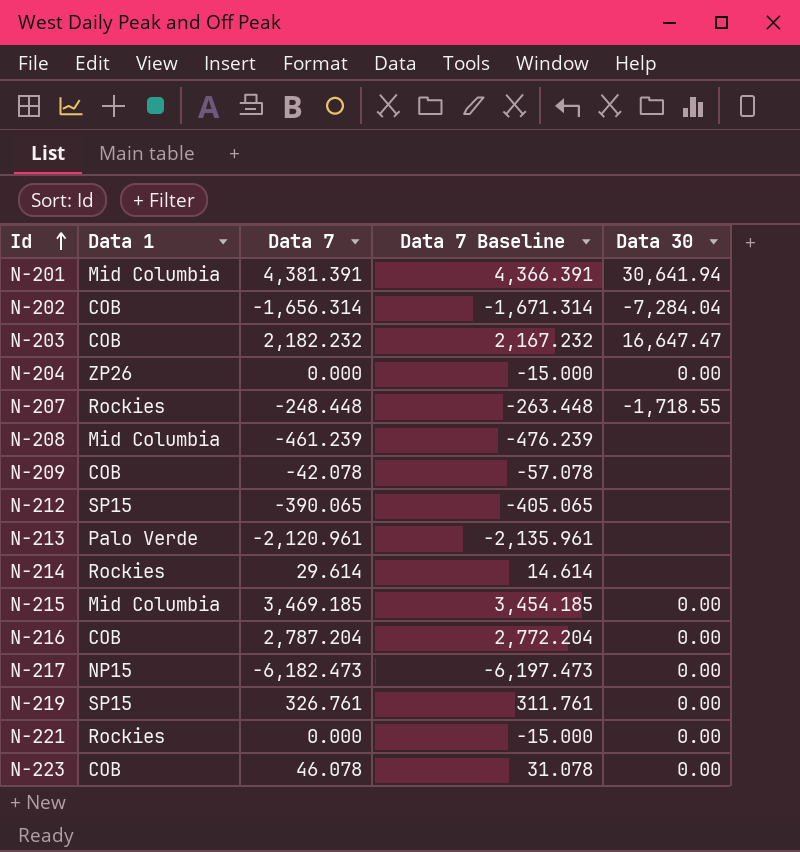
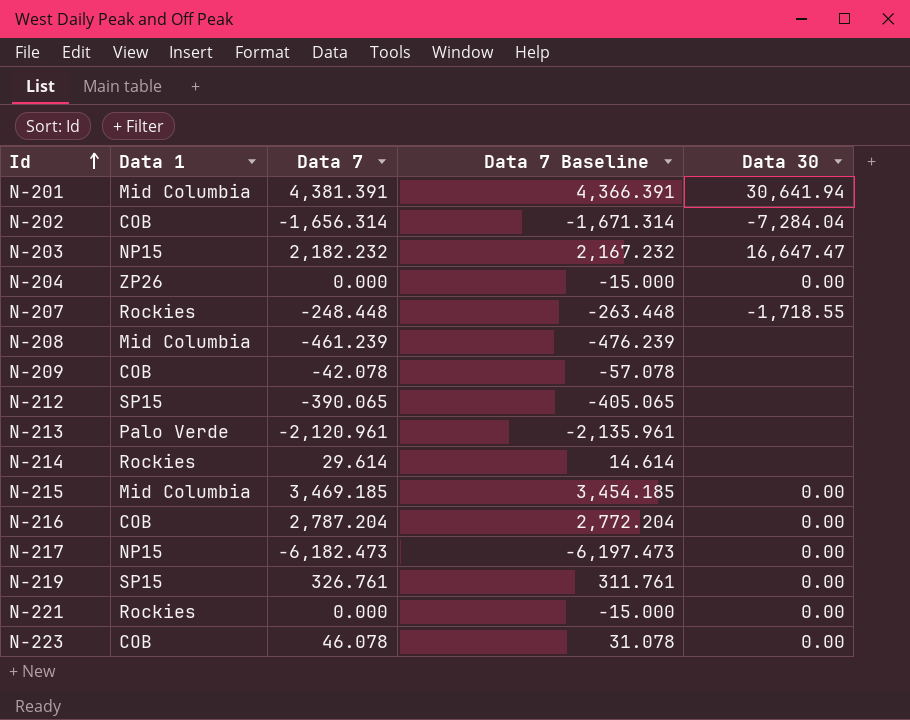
N-203 | Data 1: COB -> NP15

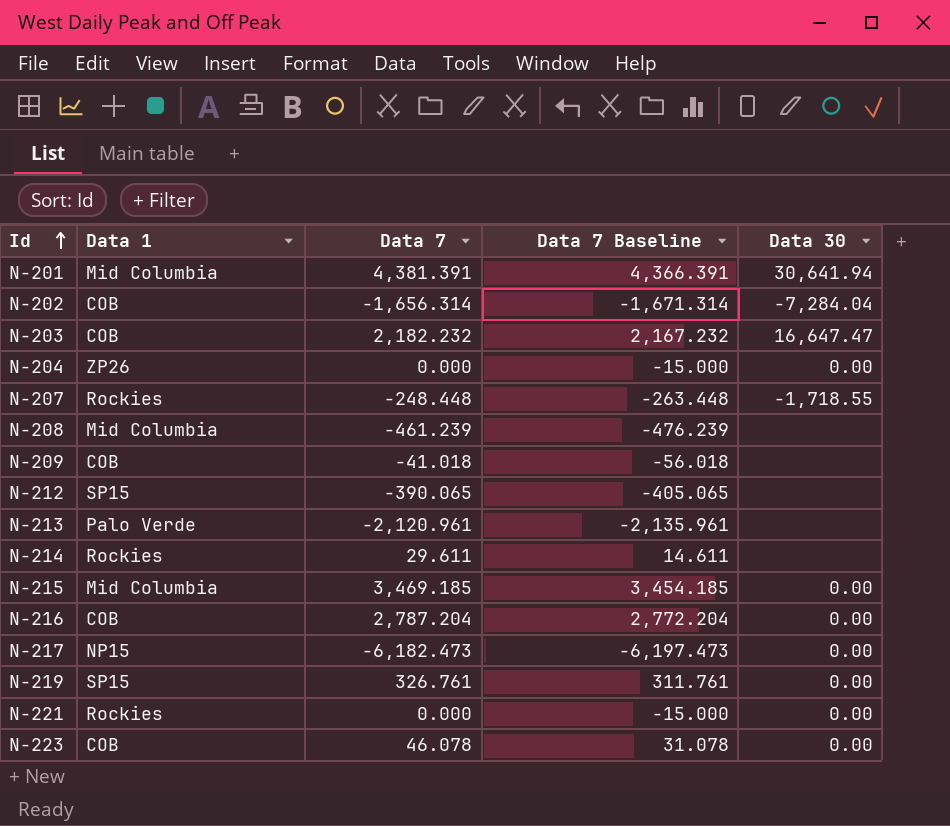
N-203 | Data 1: NP15 -> COB
N-209 | Data 7: -42.078 -> -41.018
N-209 | Data 7 Baseline: -57.078 -> -56.018
N-214 | Data 7: 29.614 -> 29.611
N-214 | Data 7 Baseline: 14.614 -> 14.611

